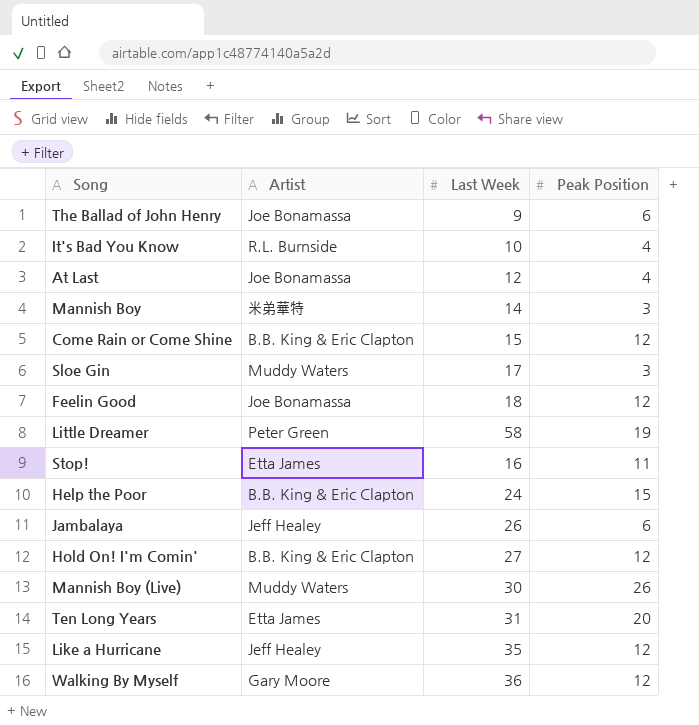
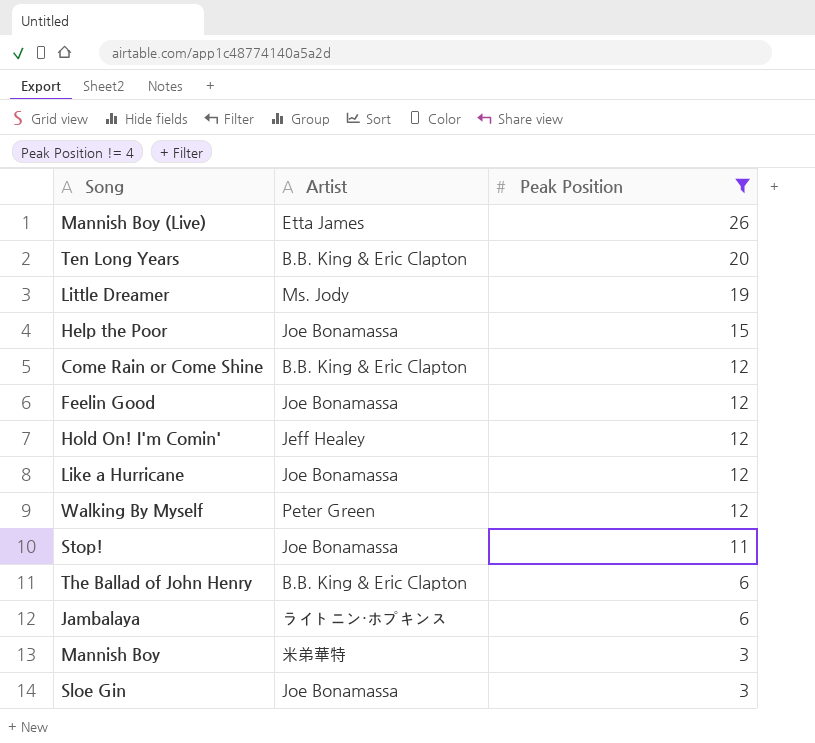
filter: none -> Peak Position != 4
row order: none -> Peak Position descending
column Last Week | position: 3 -> none
Mannish Boy (Live) | Artist: Muddy Waters -> Etta James
Ten Long Years | Artist: Etta James -> B.B. King & Eric Clapton
Little Dreamer | Artist: Peter Green -> Ms. Jody
Help the Poor | Artist: B.B. King & Eric Clapton -> Joe Bonamassa
Hold On! I'm Comin' | Artist: B.B. King & Eric Clapton -> Jeff Healey
Like a Hurricane | Artist: Jeff Healey -> Joe Bonamassa
Walking By Myself | Artist: Gary Moore -> Peter Green
Stop! | Artist: Etta James -> Joe Bonamassa
The Ballad of John Henry | Artist: Joe Bonamassa -> B.B. King & Eric Clapton
Jambalaya | Artist: Jeff Healey -> ライトニン・ホプキンス
Sloe Gin | Artist: Muddy Waters -> Joe Bonamassa

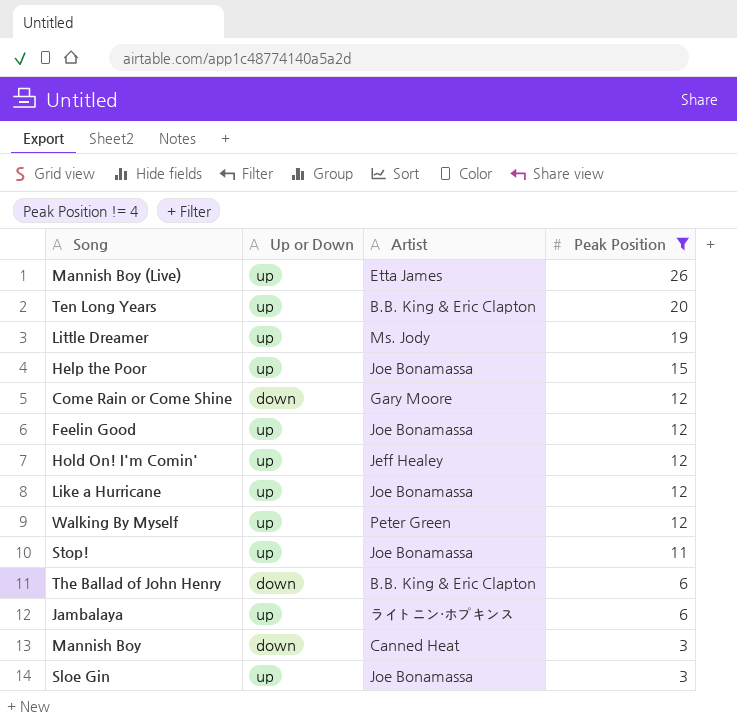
column Up or Down | position: none -> 2
Come Rain or Come Shine | Artist: B.B. King & Eric Clapton -> Gary Moore
Mannish Boy | Artist: 米弟華特 -> Canned Heat

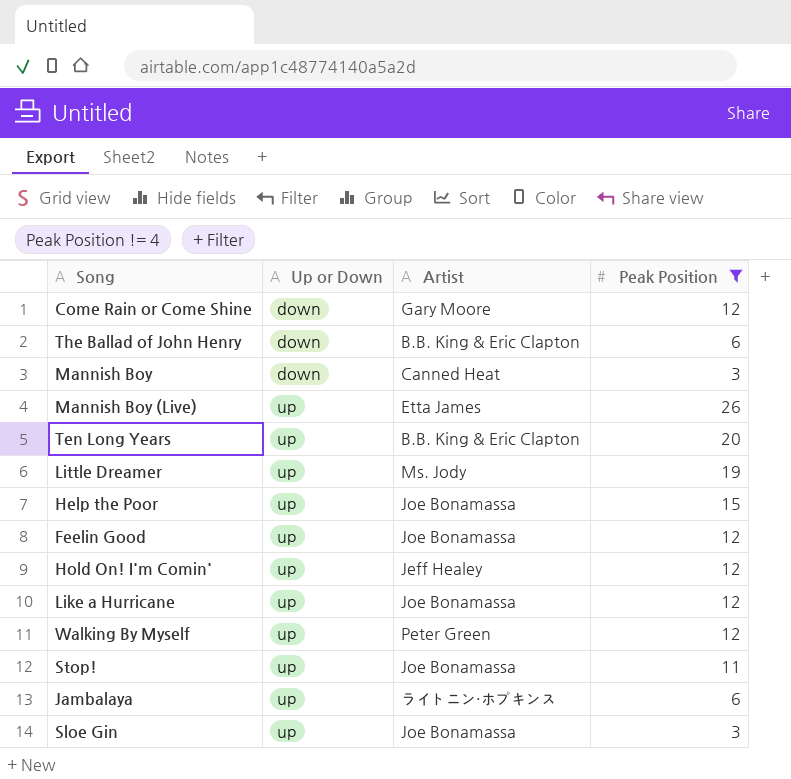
row order: Peak Position descending -> Up or Down ascending

